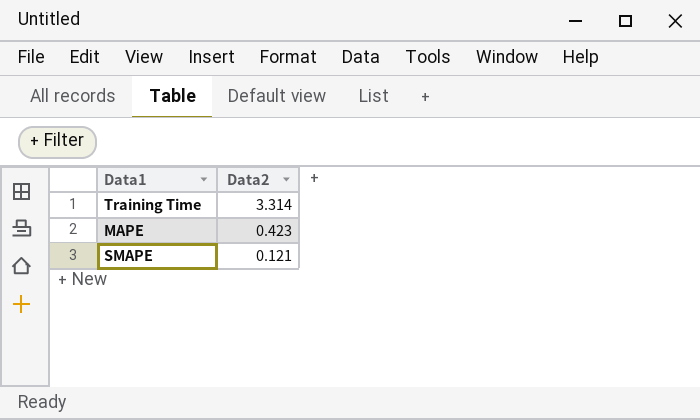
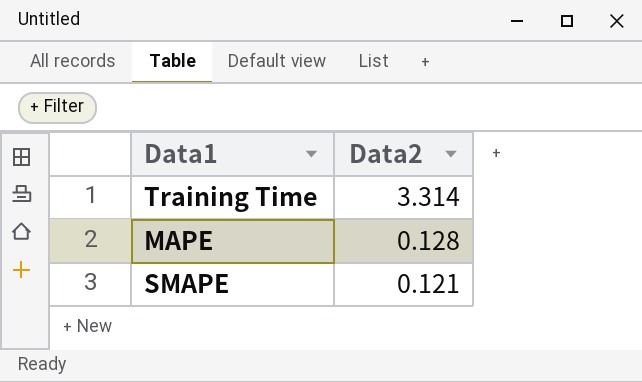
MAPE | Data2: 0.423 -> 0.128

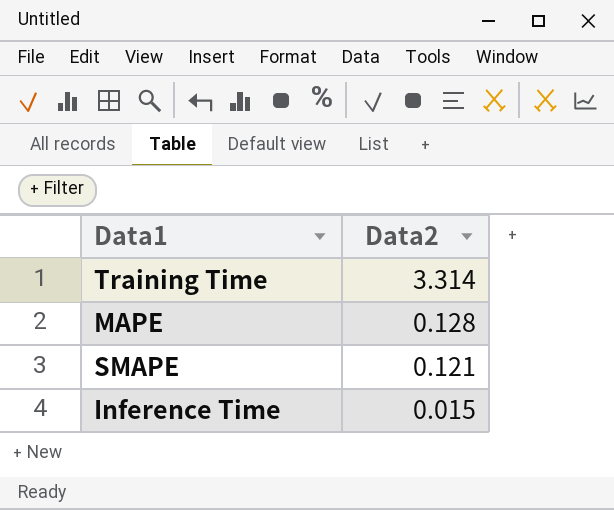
row Inference Time: none -> 0.015

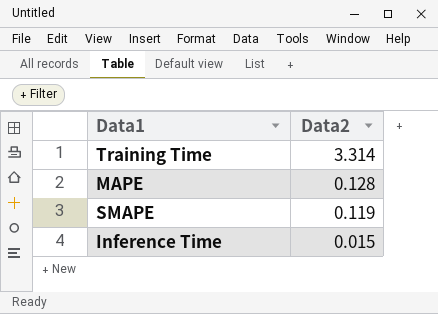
SMAPE | Data2: 0.121 -> 0.119

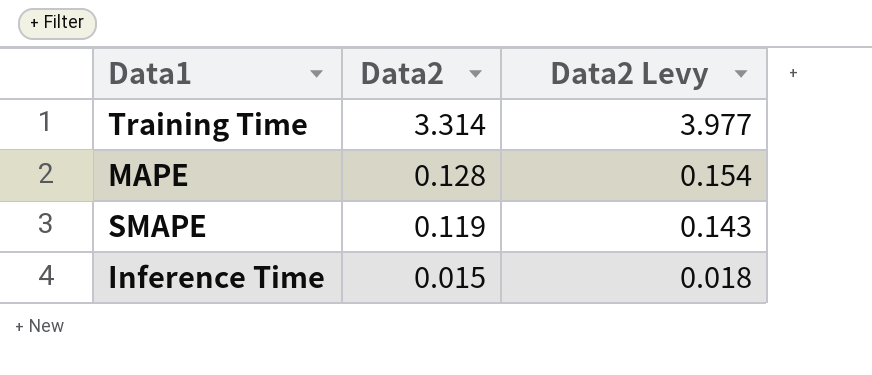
column Data2 Levy | formula: none -> [Data2] * 1.2

